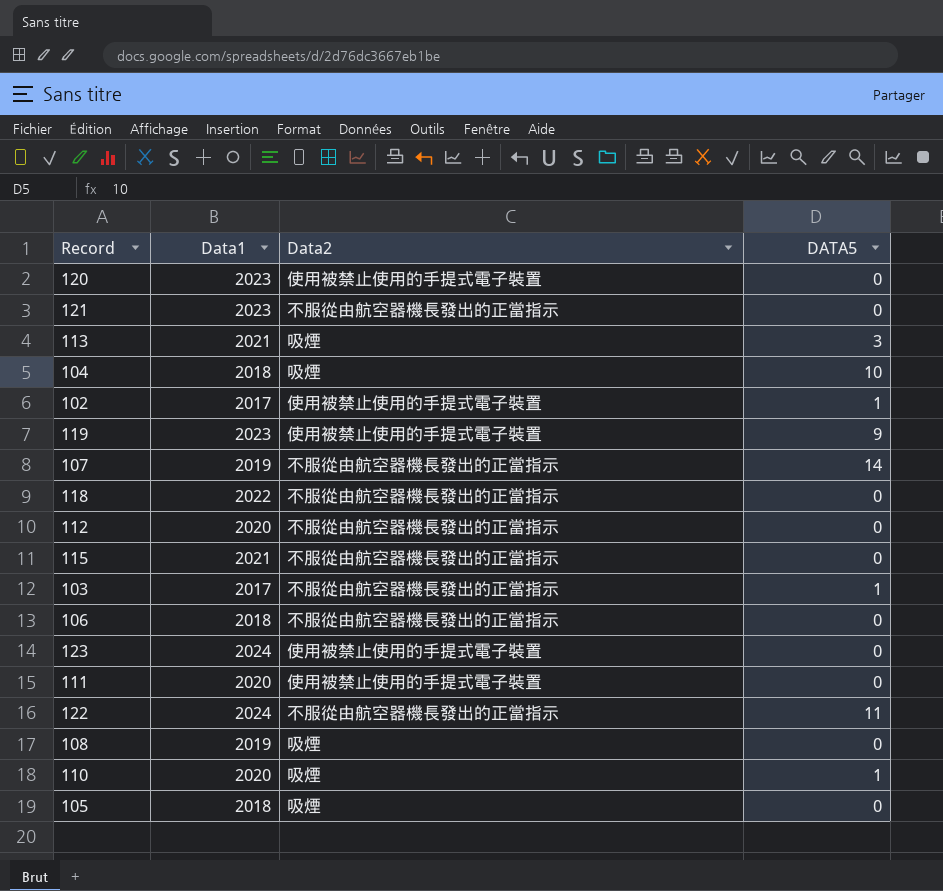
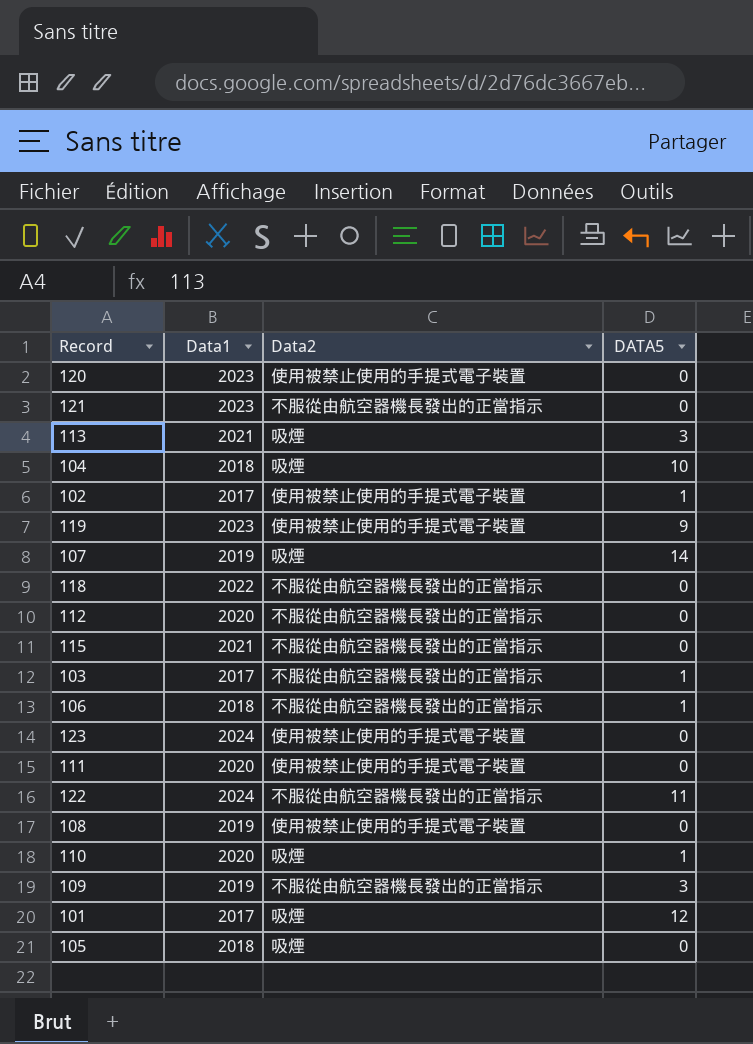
107 | Data2: 不服從由航空器機長發出的正當指示 -> 吸煙
106 | DATA5: 0 -> 1
108 | Data2: 吸煙 -> 使用被禁止使用的手提式電子裝置
row 109: none -> 2019 | 不服從由航空器機長發出的正當指示 | 3
row 101: none -> 2017 | 吸煙 | 12

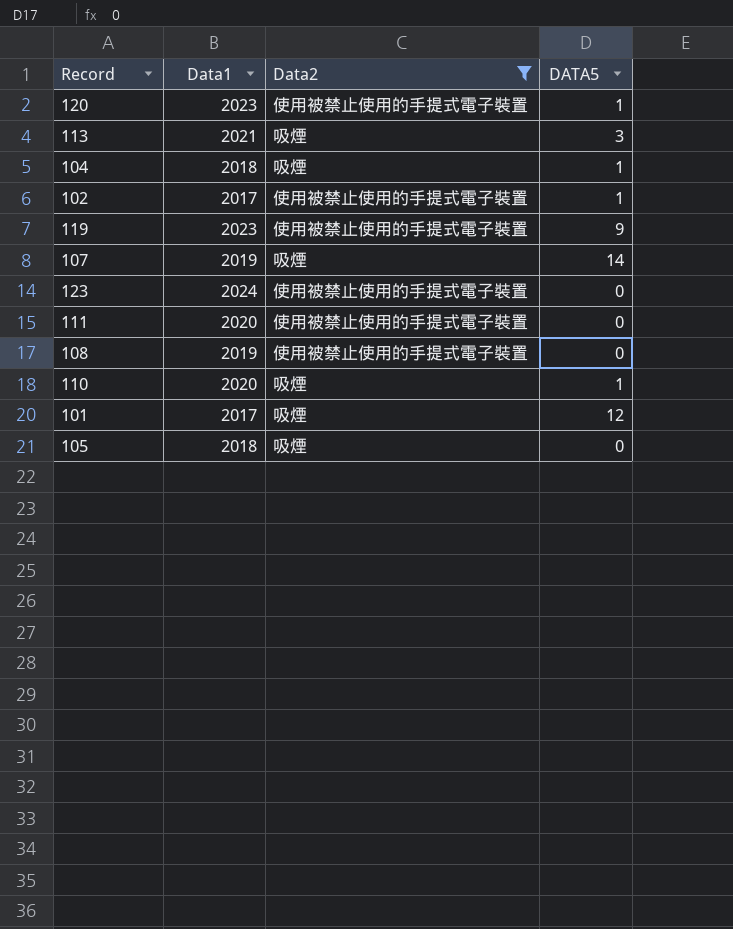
filter: none -> Data2 != 不服從由航空器機長發出的正當指示
120 | DATA5: 0 -> 1
104 | DATA5: 10 -> 1

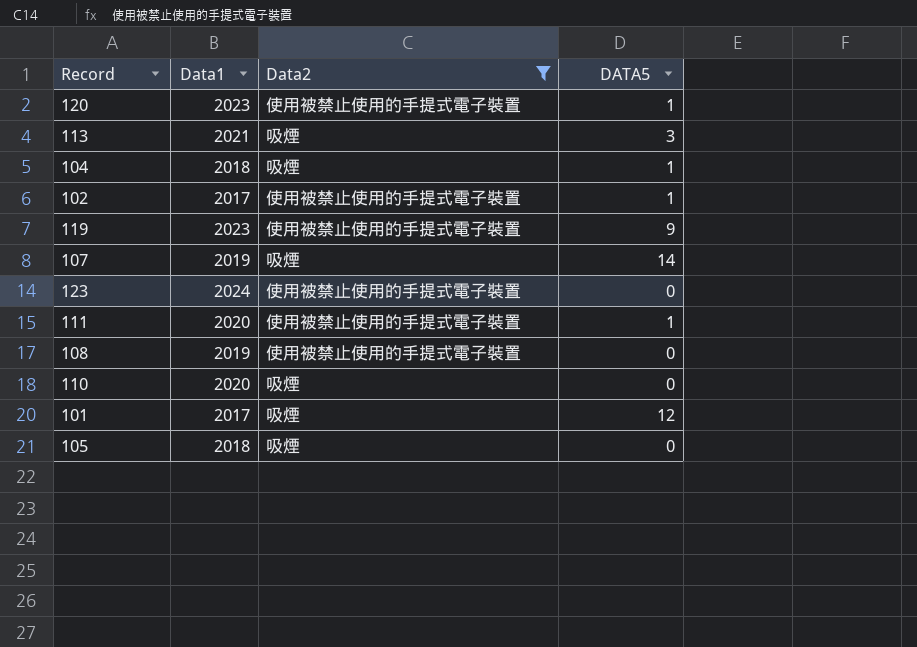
111 | DATA5: 0 -> 1
110 | DATA5: 1 -> 0

